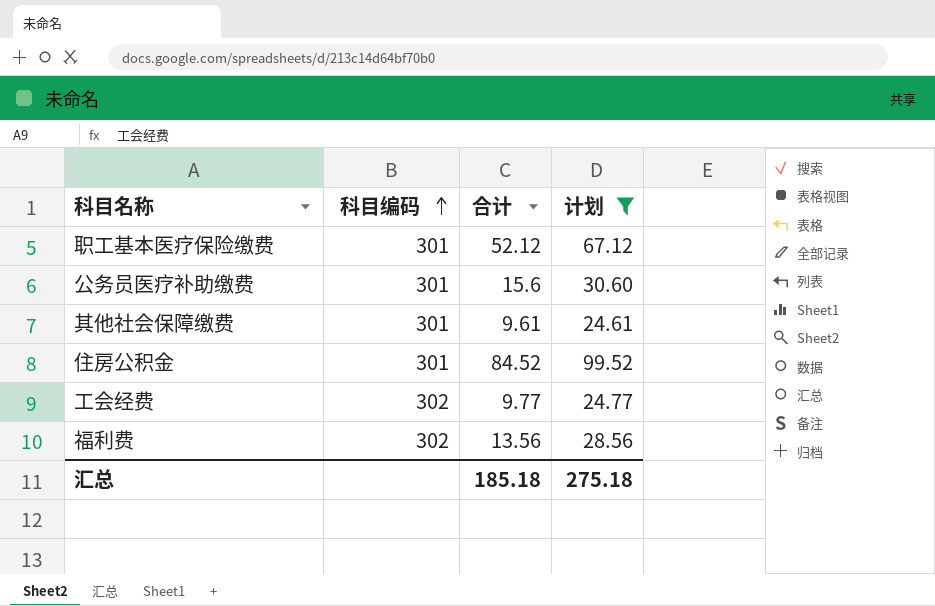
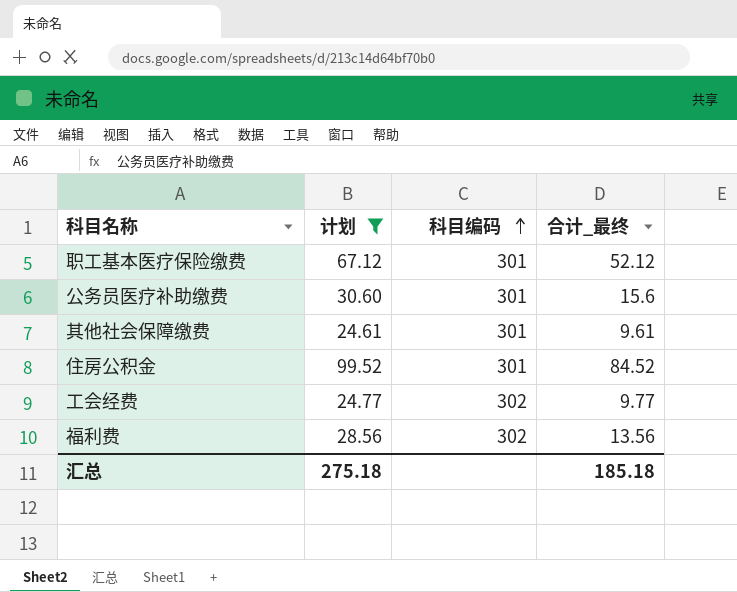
column 计划 | position: 4 -> 2
column name: 合计 -> 合计_最终

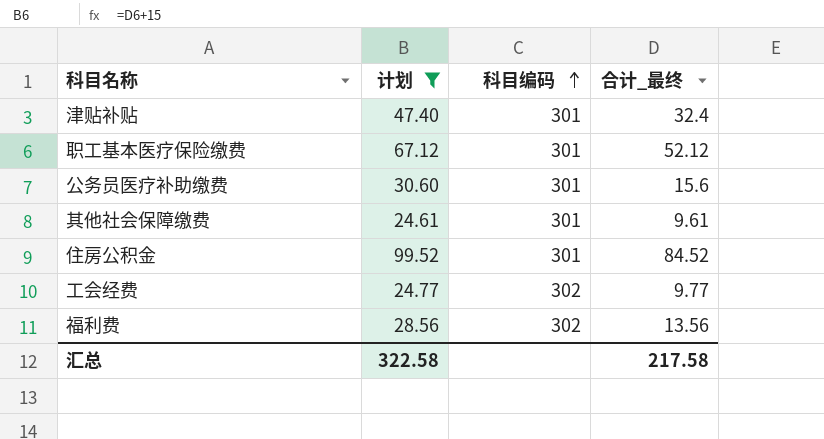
row 津贴补贴: none -> 47.40 | 301 | 32.4
汇总 | 计划: 275.18 -> 322.58
汇总 | 合计_最终: 185.18 -> 217.58

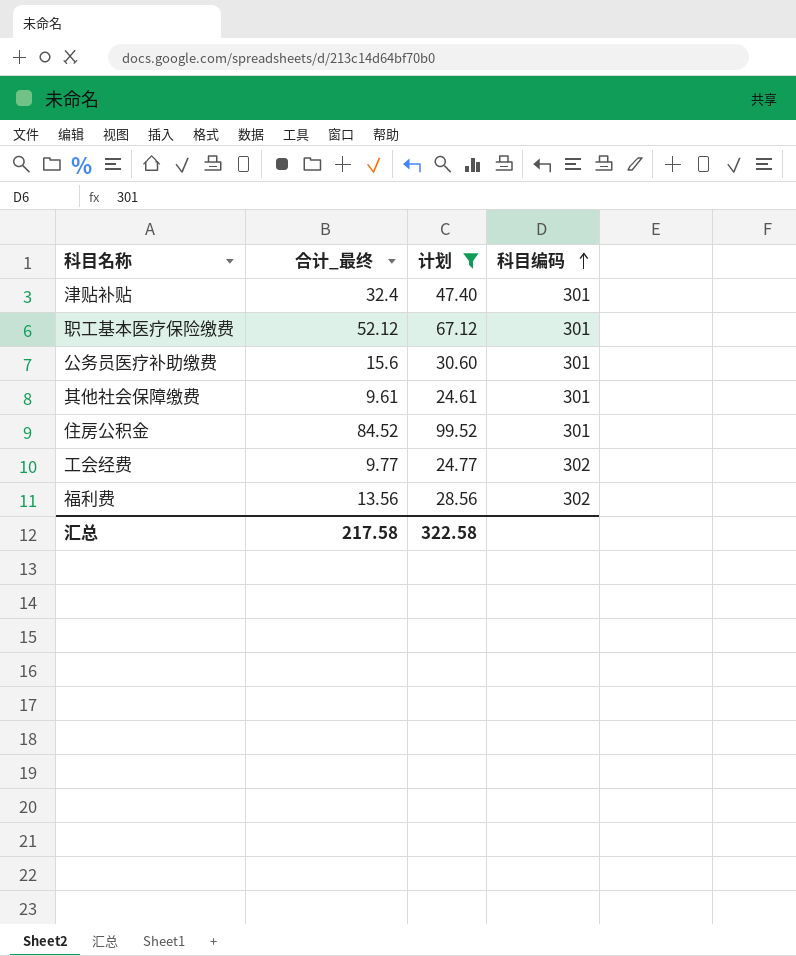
column 合计_最终 | position: 4 -> 2

